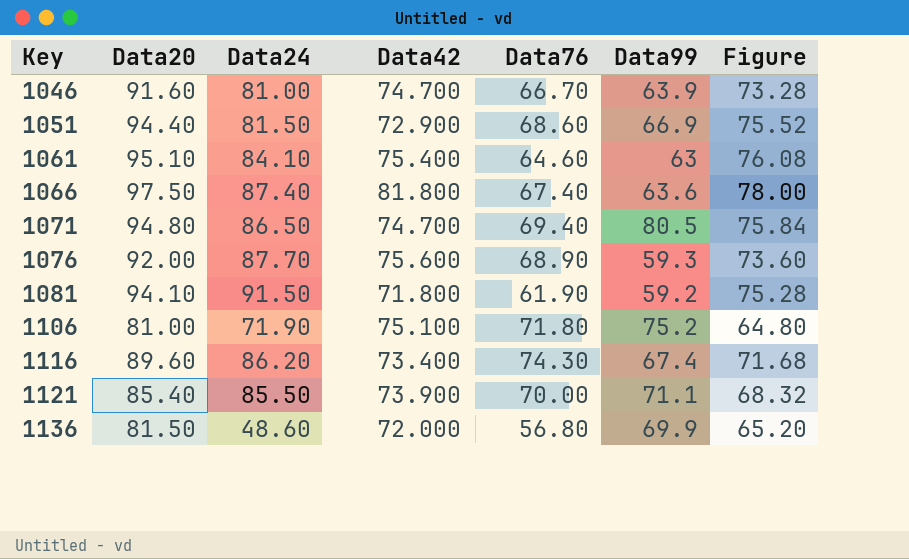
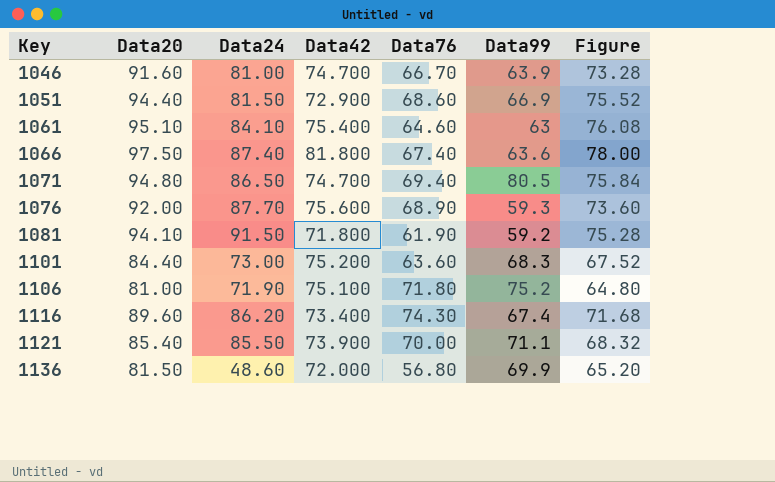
row 1101: none -> 84.40 | 73.00 | 75.200 | 63.60 | 68.3 | 67.52

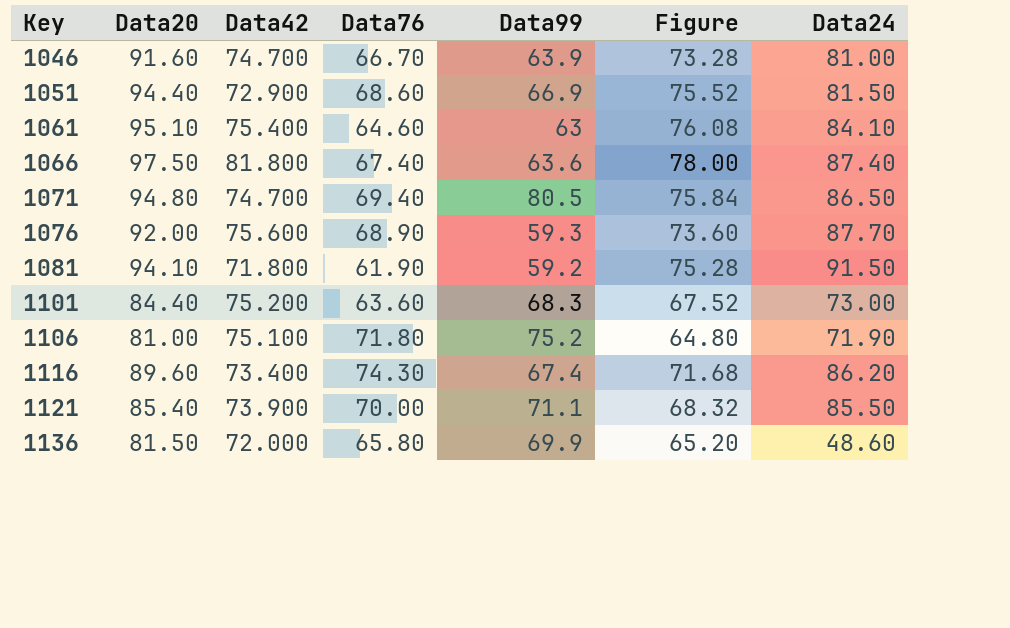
column Data24 | position: 3 -> 7
1136 | Data76: 56.80 -> 65.80

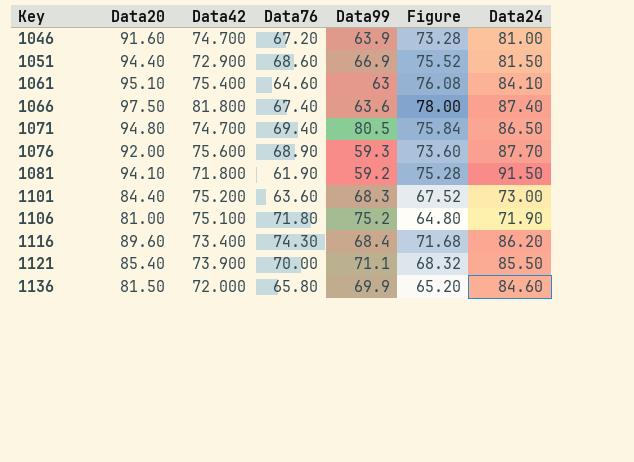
1046 | Data76: 66.70 -> 67.20
1116 | Data99: 67.4 -> 68.4
1136 | Data24: 48.60 -> 84.60

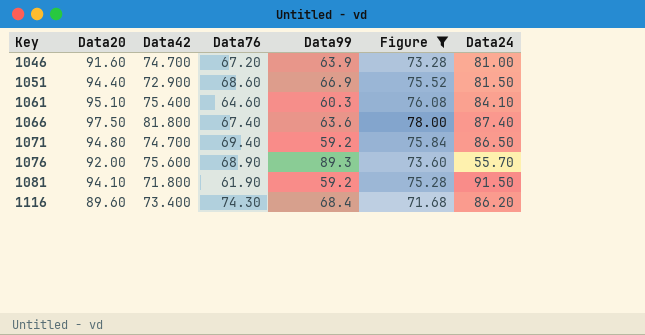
filter: none -> Figure >= 71.68
1061 | Data99: 63 -> 60.3
1071 | Data99: 80.5 -> 59.2
1076 | Data99: 59.3 -> 89.3
1076 | Data24: 87.70 -> 55.70

